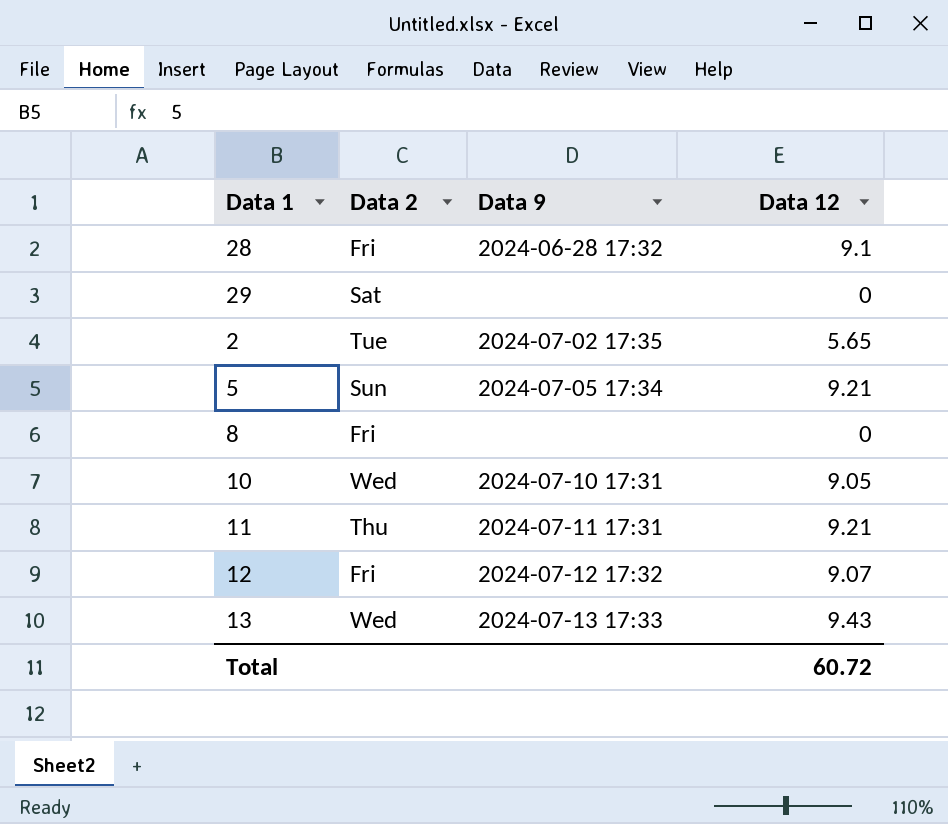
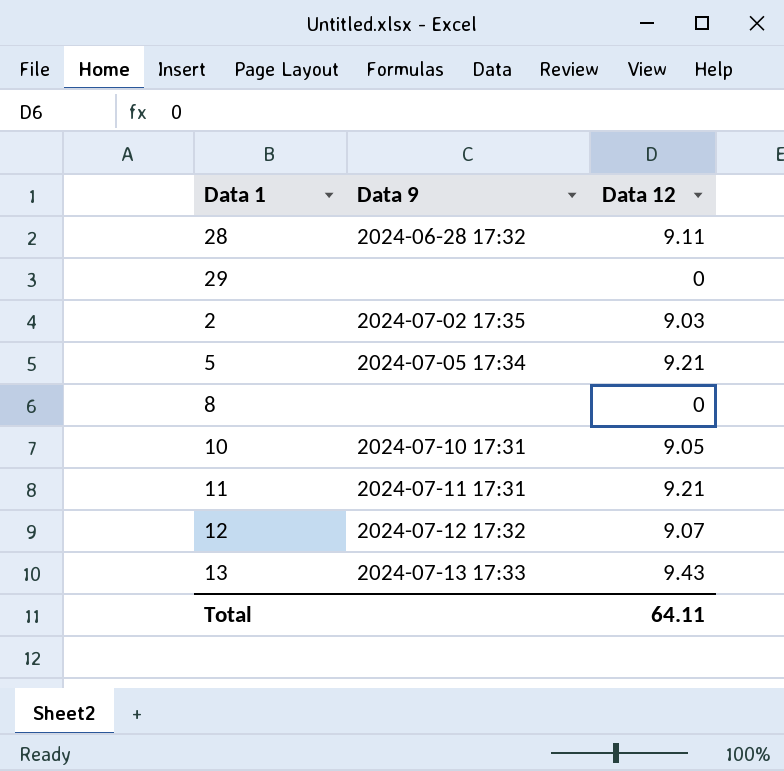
column Data 2 | position: 2 -> none
28 | Data 12: 9.1 -> 9.11
2 | Data 12: 5.65 -> 9.03
Total | Data 12: 60.72 -> 64.11

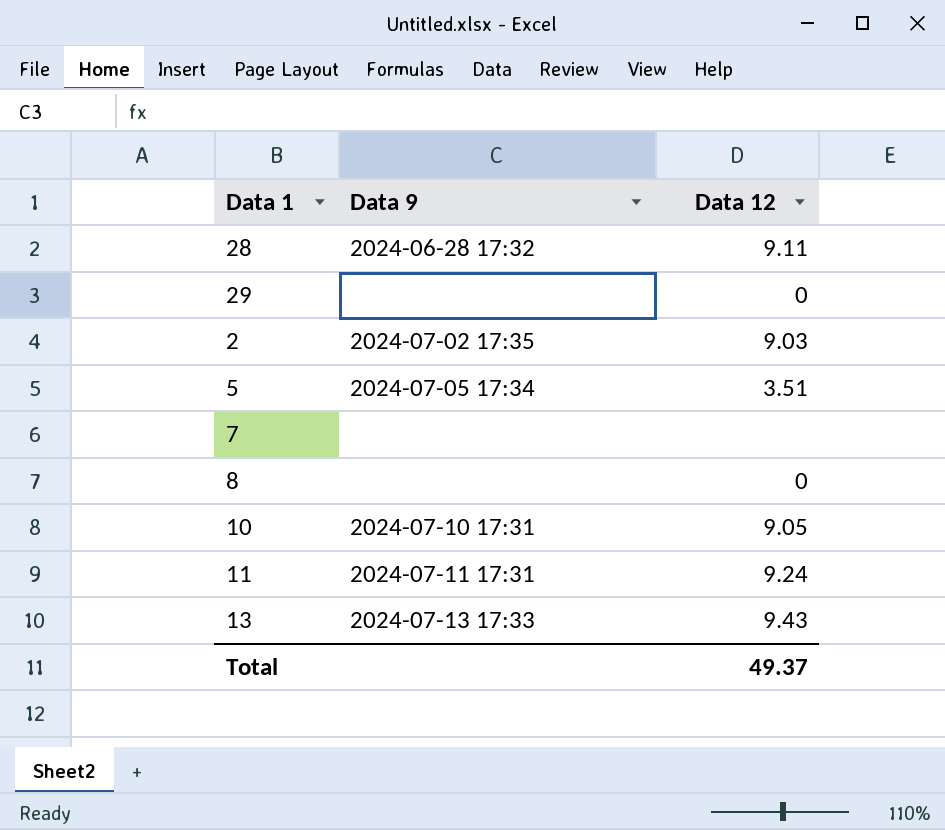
row 12: 2024-07-12 17:32 | 9.07 -> none
5 | Data 12: 9.21 -> 3.51
row 7: none -> none | none
11 | Data 12: 9.21 -> 9.24
Total | Data 12: 64.11 -> 49.37

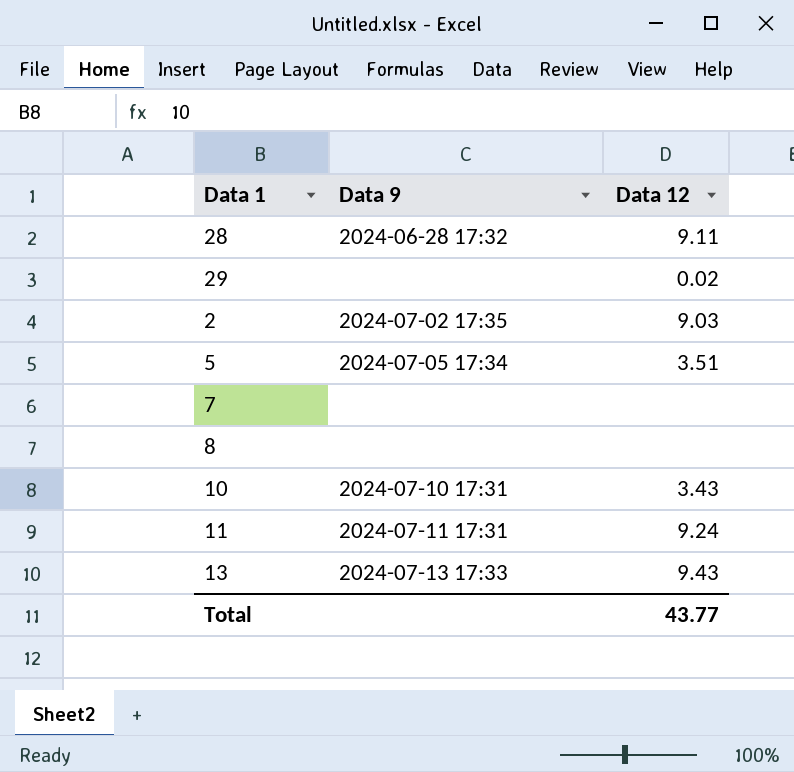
29 | Data 12: 0 -> 0.02
8 | Data 12: 0 -> none
10 | Data 12: 9.05 -> 3.43
Total | Data 12: 49.37 -> 43.77

